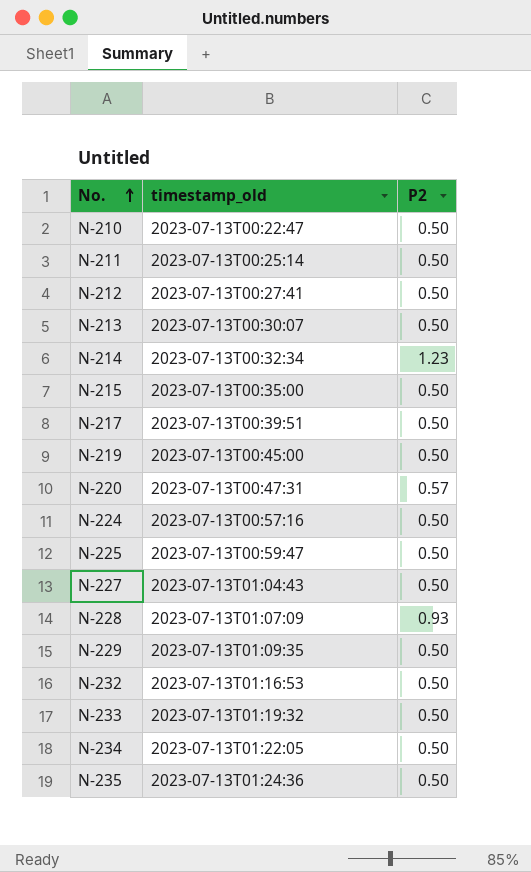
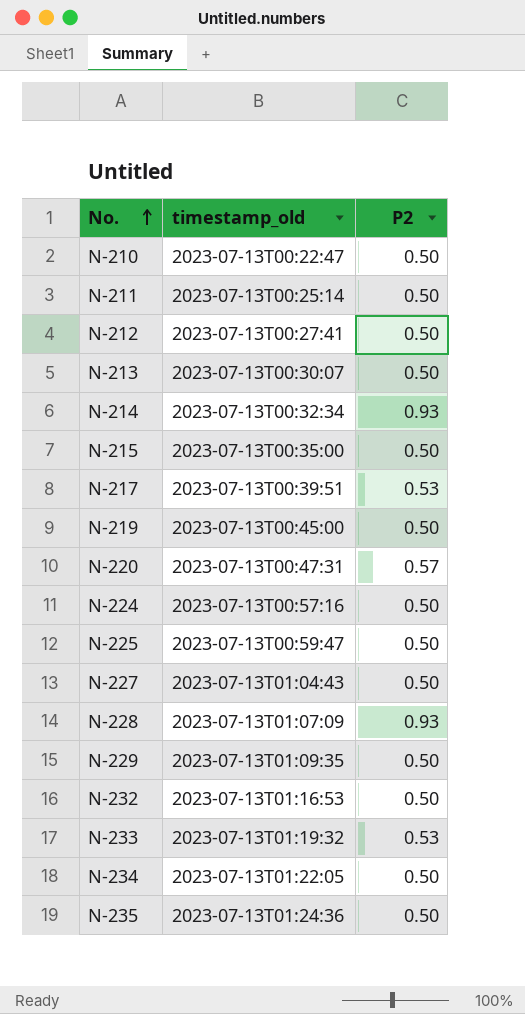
N-214 | P2: 1.23 -> 0.93
N-217 | P2: 0.50 -> 0.53
N-233 | P2: 0.50 -> 0.53

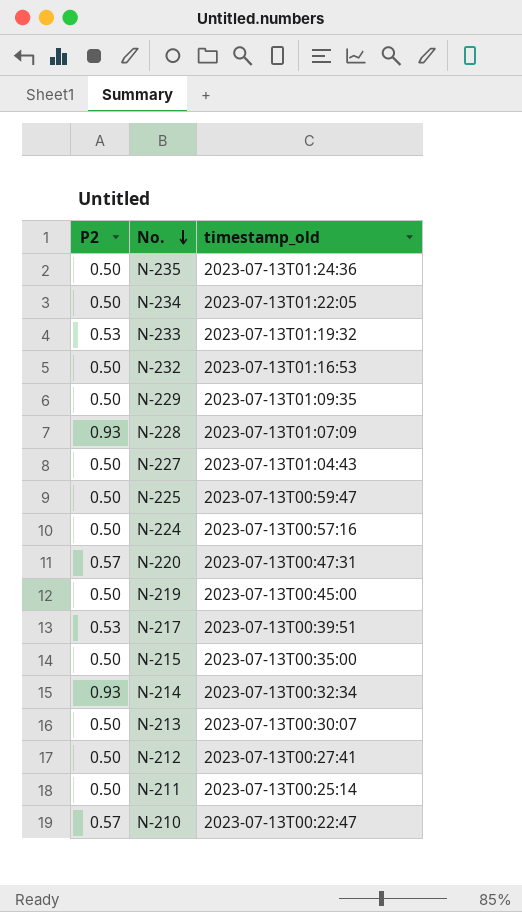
row order: No. ascending -> No. descending
column P2 | position: 3 -> 1
N-210 | P2: 0.50 -> 0.57

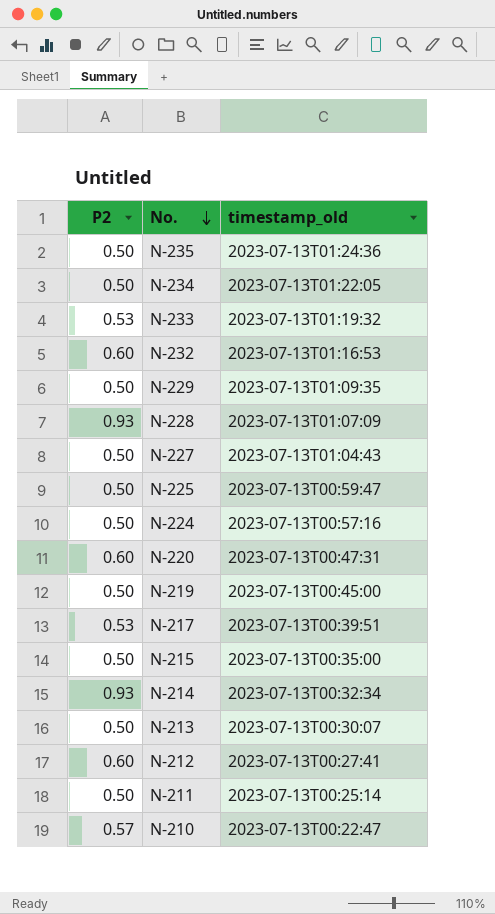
N-232 | P2: 0.50 -> 0.60
N-220 | P2: 0.57 -> 0.60
N-212 | P2: 0.50 -> 0.60

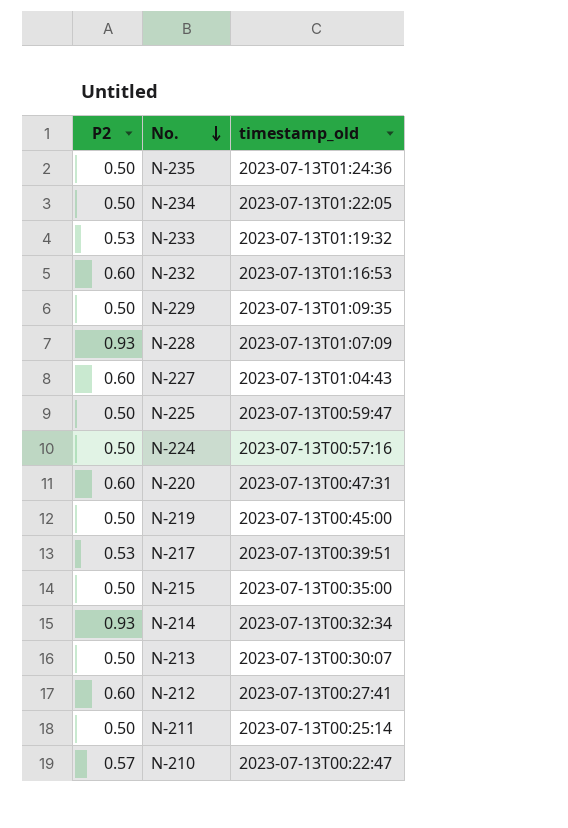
N-227 | P2: 0.50 -> 0.60

